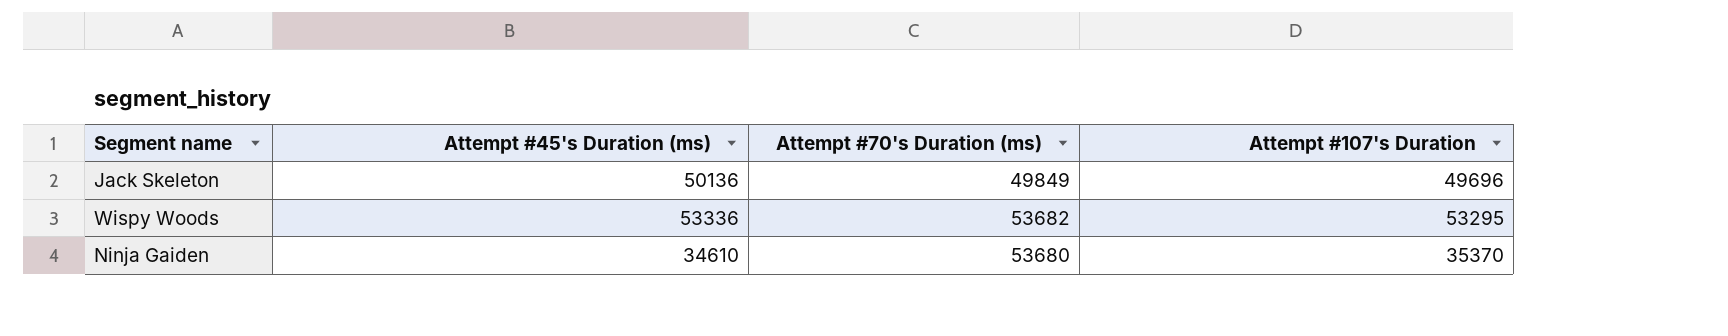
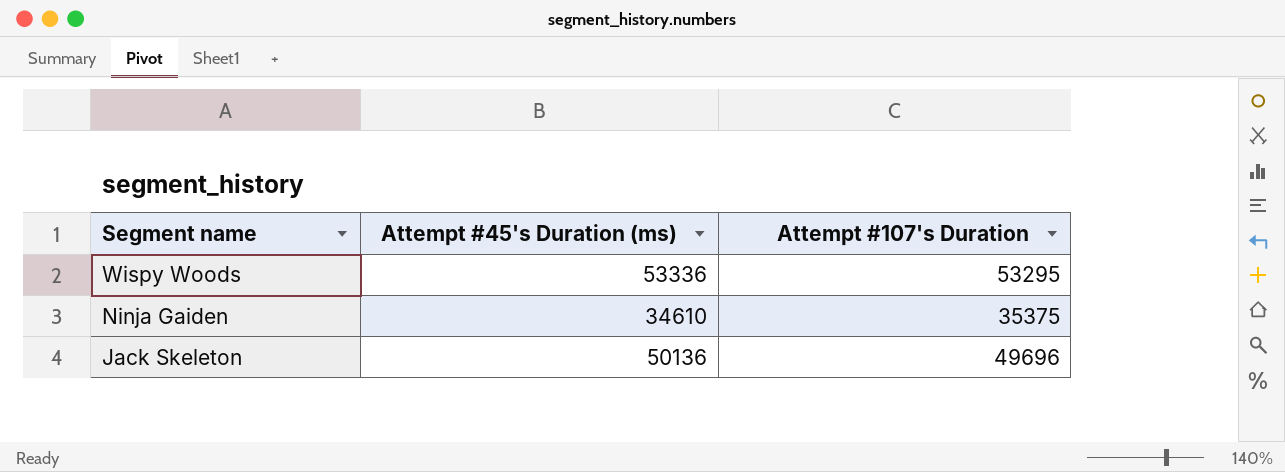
row order: none -> Segment name descending
column Attempt #70's Duration (ms) | position: 3 -> none
Ninja Gaiden | Attempt #107's Duration: 35370 -> 35375

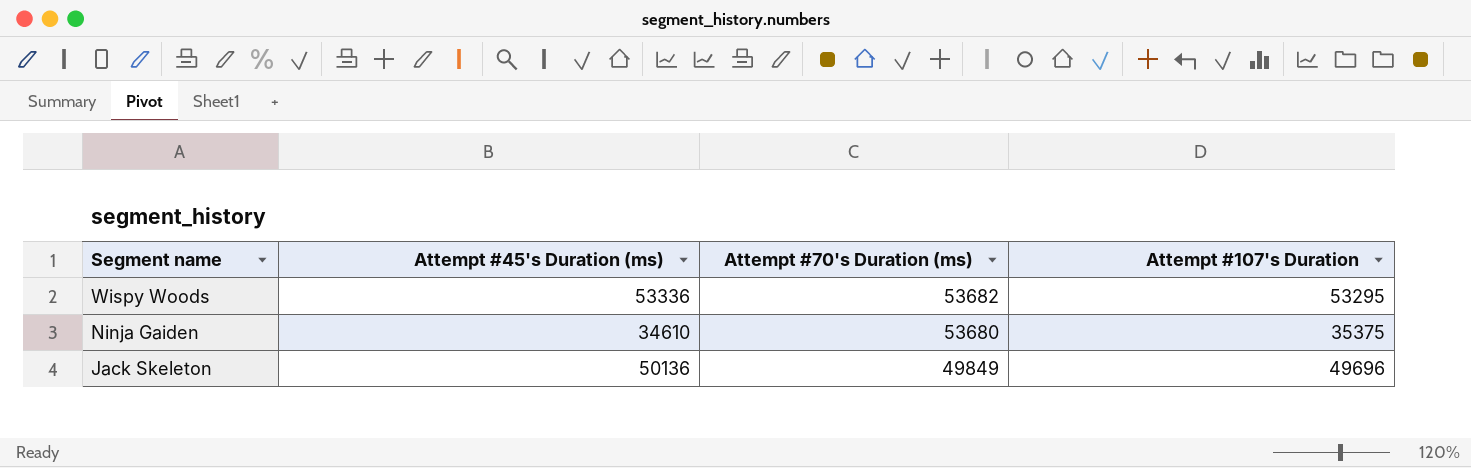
column Attempt #70's Duration (ms) | position: none -> 3

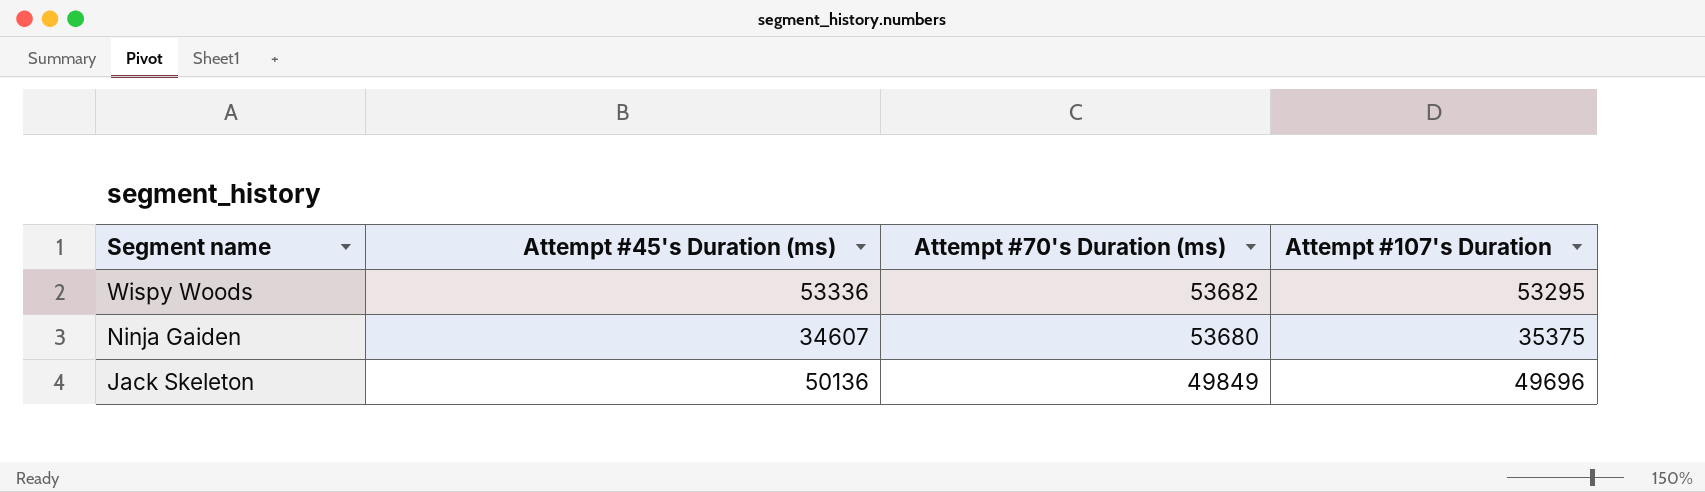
Ninja Gaiden | Attempt #45's Duration (ms): 34610 -> 34607

